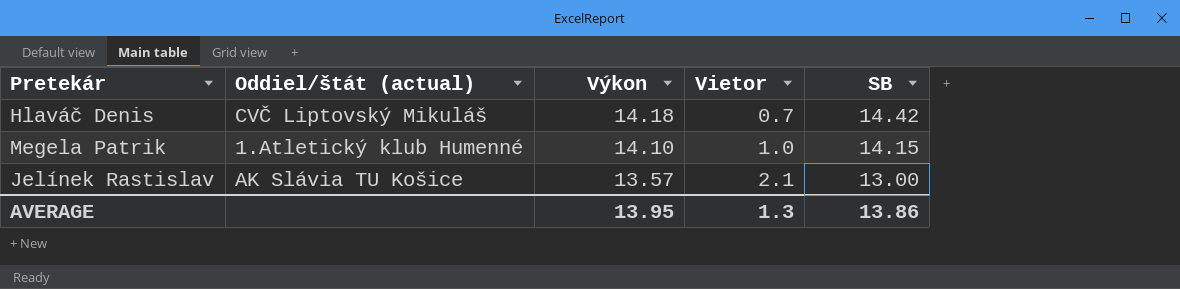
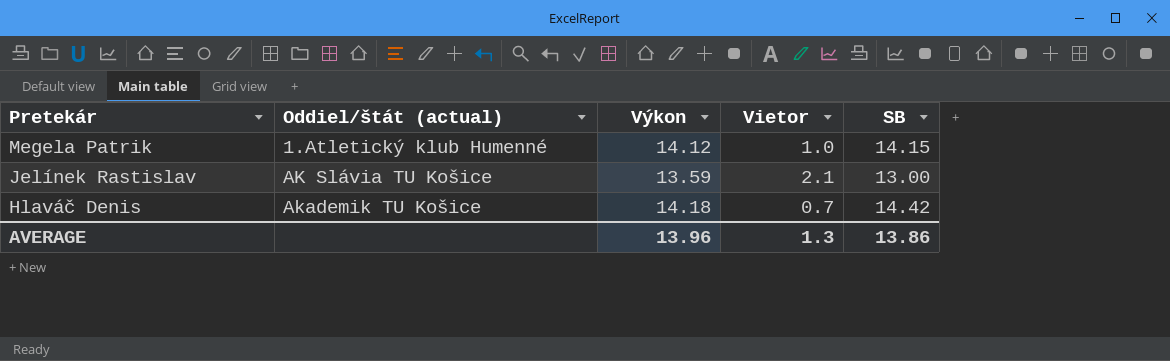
row order: Výkon descending -> Pretekár descending
Megela Patrik | Výkon: 14.10 -> 14.12
Jelínek Rastislav | Výkon: 13.57 -> 13.59
Hlaváč Denis | Oddiel/štát (actual): CVČ Liptovský Mikuláš -> Akademik TU Košice
AVERAGE | Výkon: 13.95 -> 13.96

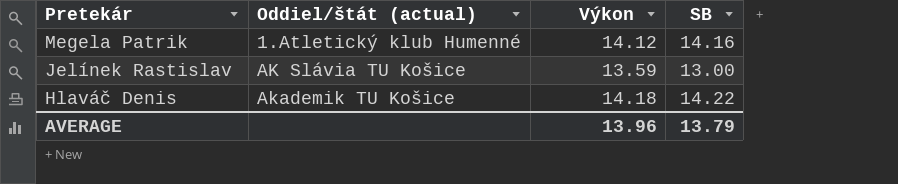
column Vietor | position: 4 -> none
Megela Patrik | SB: 14.15 -> 14.16
Hlaváč Denis | SB: 14.42 -> 14.22
AVERAGE | SB: 13.86 -> 13.79

